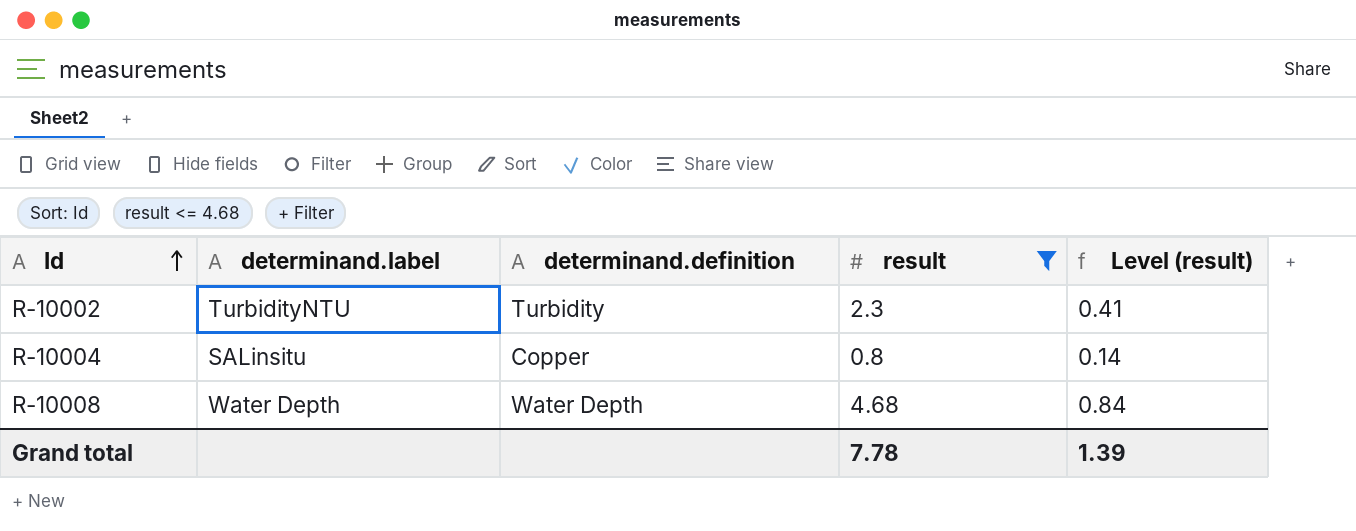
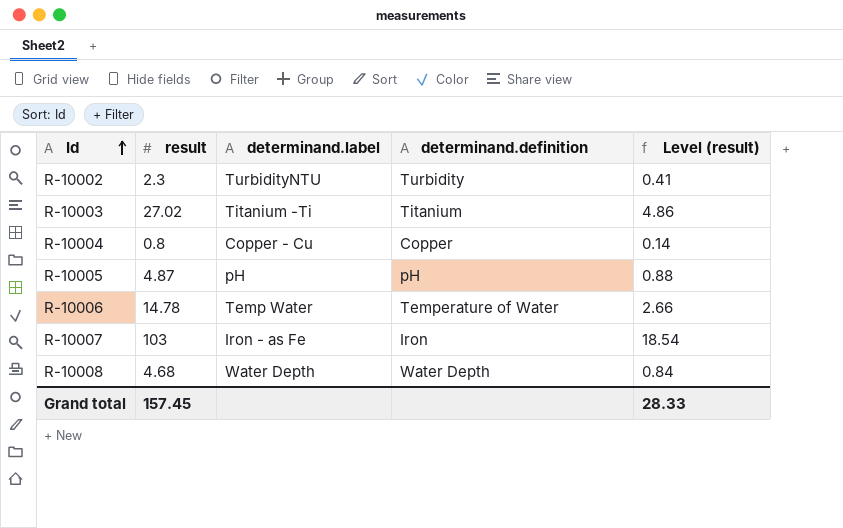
filter: result <= 4.68 -> none
column result | position: 4 -> 2
R-10004 | determinand.label: SALinsitu -> Copper - Cu
Grand total | result: 7.78 -> 157.45
Grand total | Level (result): 1.39 -> 28.33

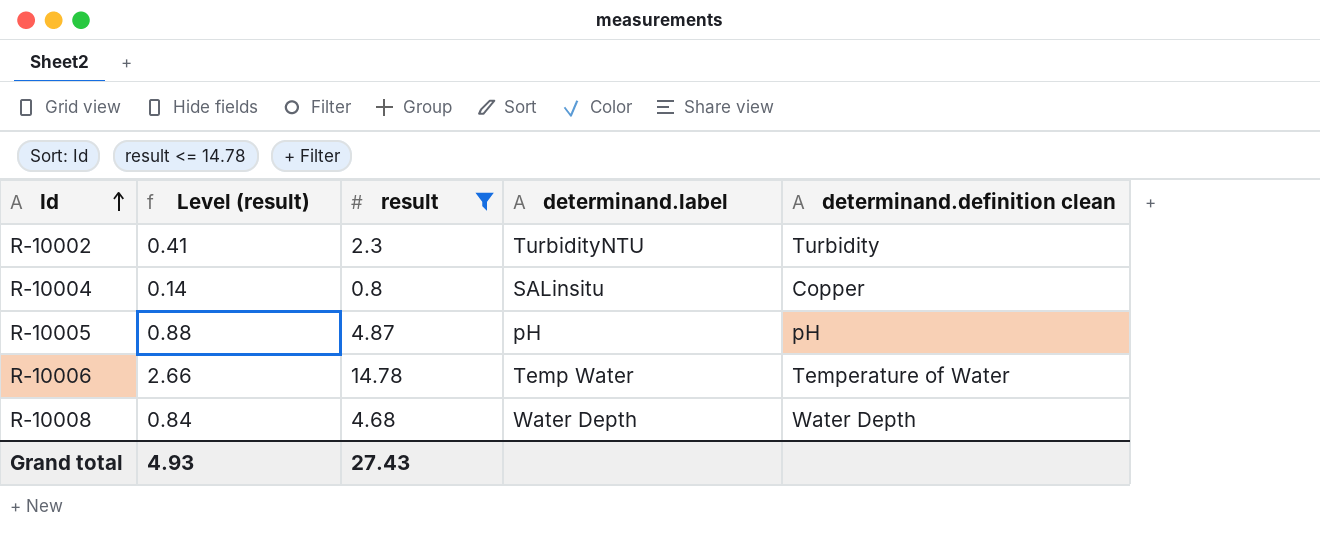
filter: none -> result <= 14.78
column Level (result) | position: 5 -> 2
column name: determinand.definition -> determinand.definition clean
R-10004 | determinand.label: Copper - Cu -> SALinsitu
Grand total | Level (result): 28.33 -> 4.93
Grand total | result: 157.45 -> 27.43

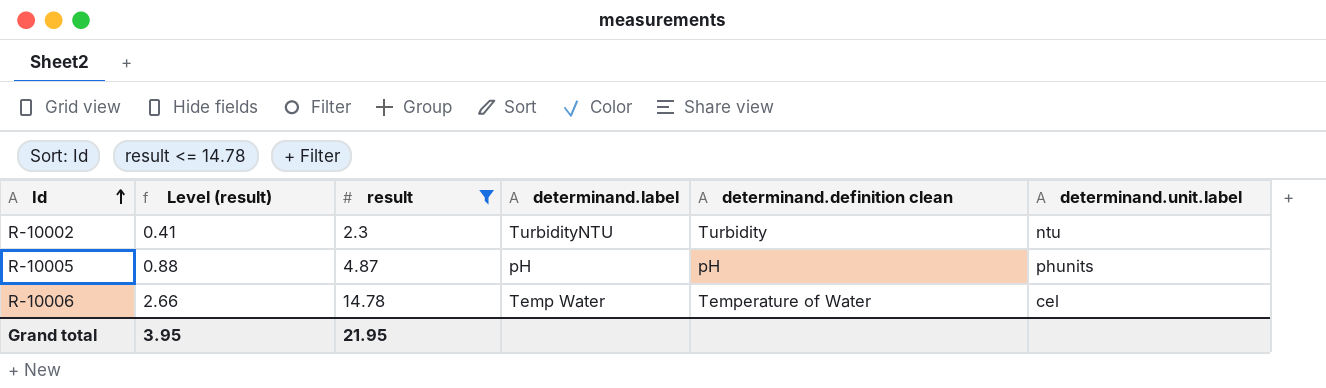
column determinand.unit.label | position: none -> 6
row R-10004: 0.14 | 0.8 | SALinsitu | Copper -> none
row R-10008: 0.84 | 4.68 | Water Depth | Water Depth -> none
Grand total | Level (result): 4.93 -> 3.95
Grand total | result: 27.43 -> 21.95

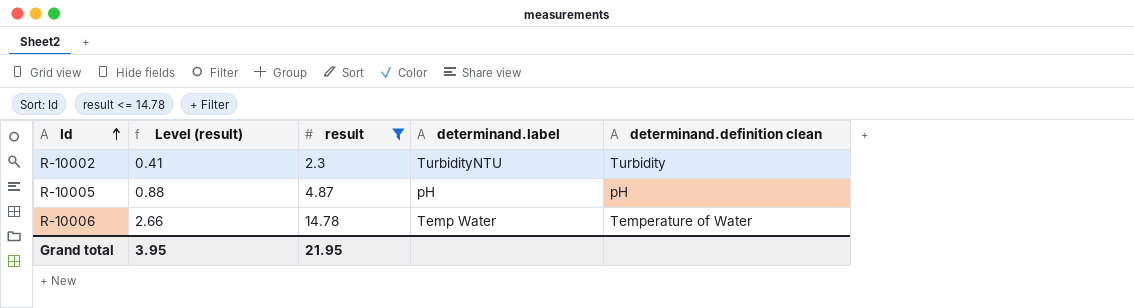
column determinand.unit.label | position: 6 -> none

